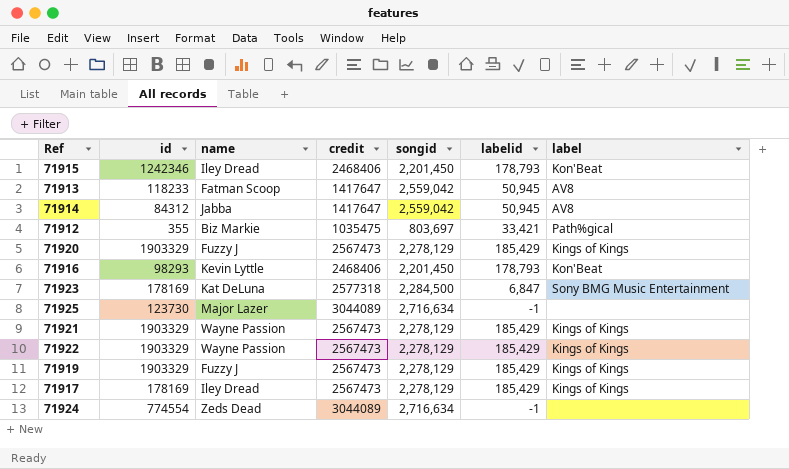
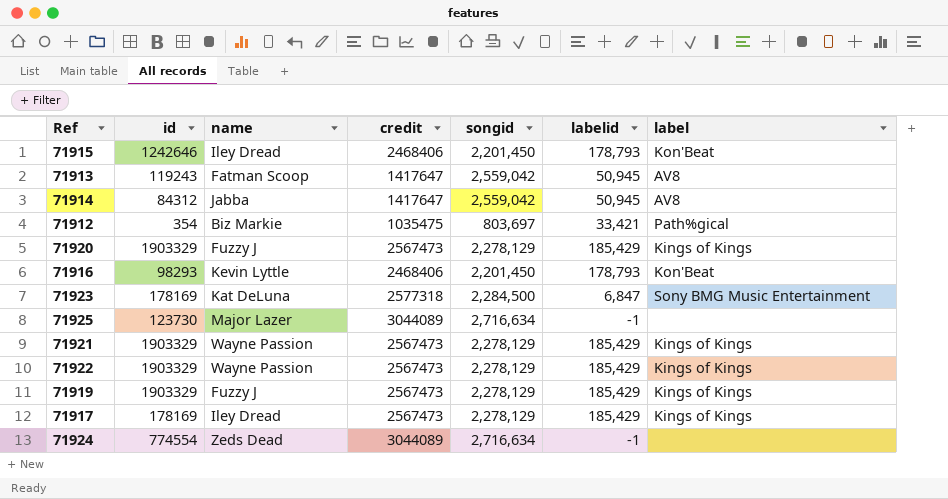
71915 | id: 1242346 -> 1242646
71913 | id: 118233 -> 119243
71912 | id: 355 -> 354

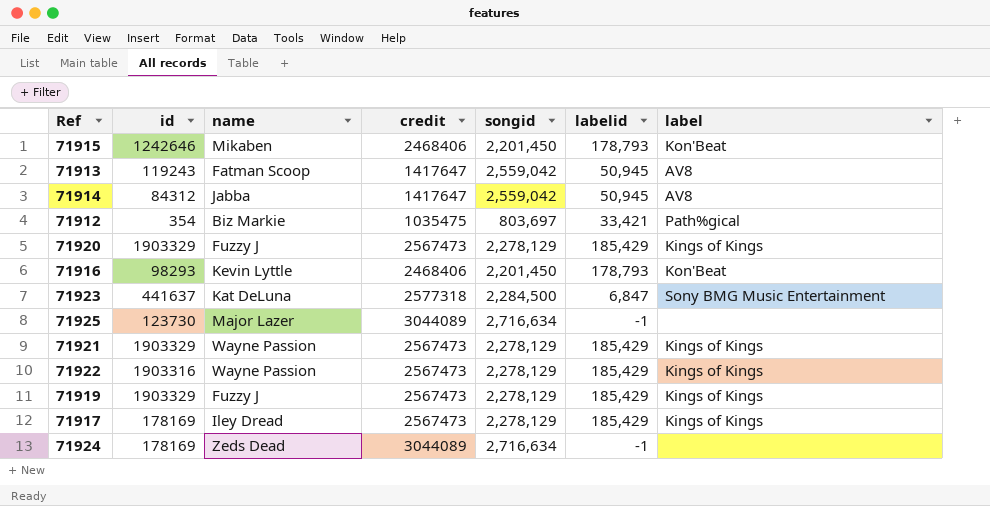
71915 | name: Iley Dread -> Mikaben
71923 | id: 178169 -> 441637
71922 | id: 1903329 -> 1903316
71924 | id: 774554 -> 178169

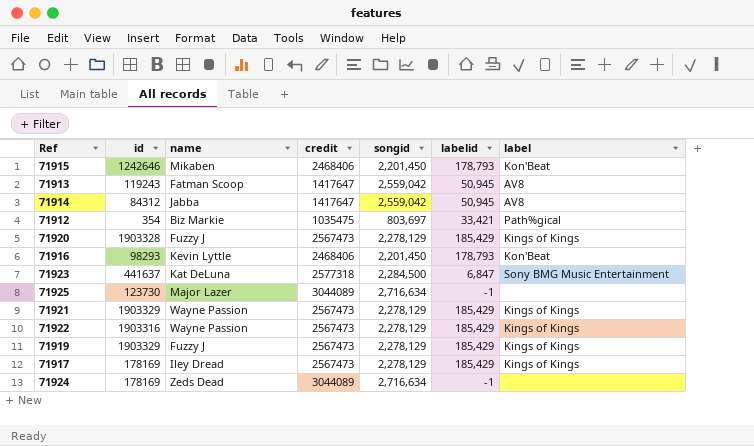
71920 | id: 1903329 -> 1903328

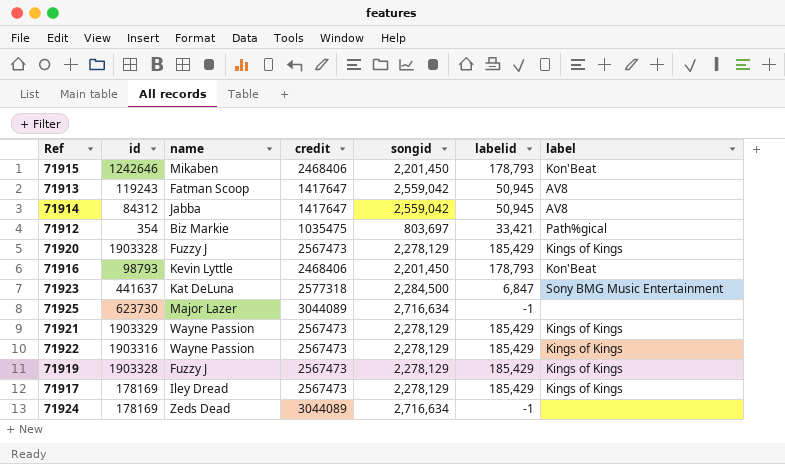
71916 | id: 98293 -> 98793
71925 | id: 123730 -> 623730
71919 | id: 1903329 -> 1903328

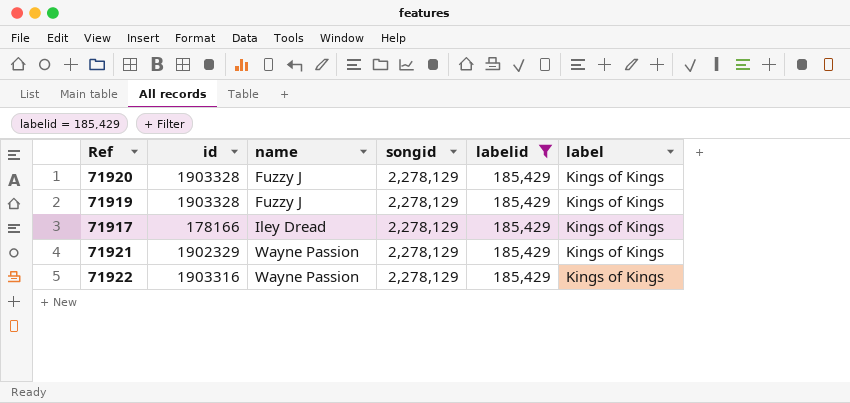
filter: none -> labelid = 185,429
row order: none -> name ascending
column credit | position: 4 -> none
71917 | id: 178169 -> 178166
71921 | id: 1903329 -> 1902329

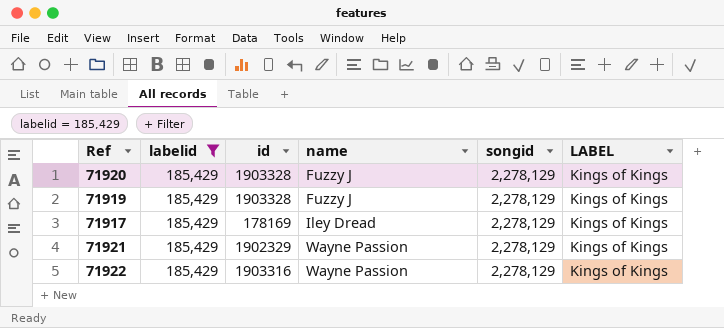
column labelid | position: 5 -> 2
column name: label -> LABEL
71917 | id: 178166 -> 178169

